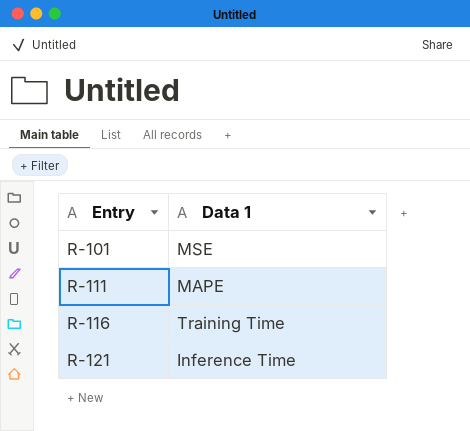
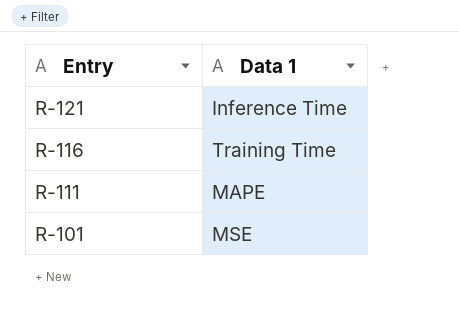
row order: Entry ascending -> Entry descending

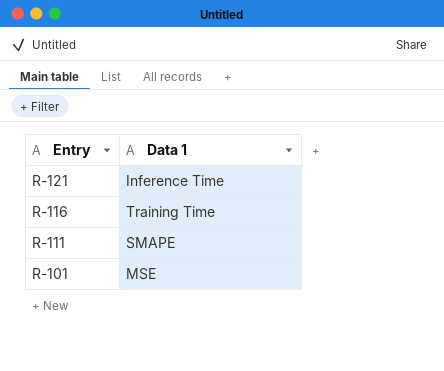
R-111 | Data 1: MAPE -> SMAPE

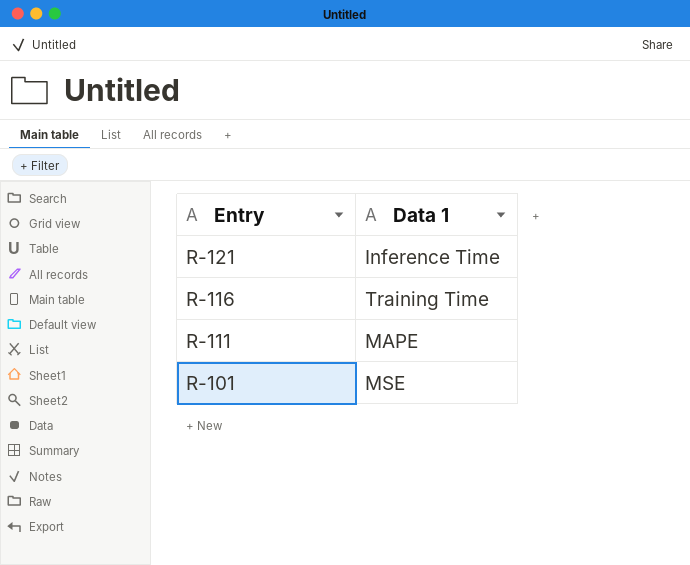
R-111 | Data 1: SMAPE -> MAPE

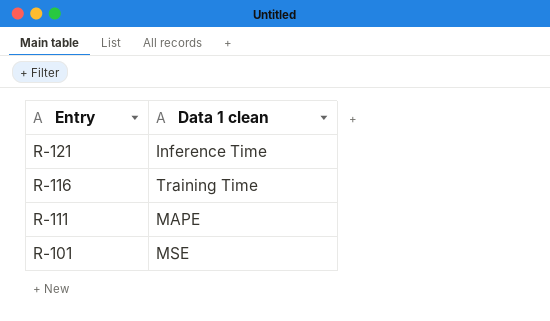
column name: Data 1 -> Data 1 clean

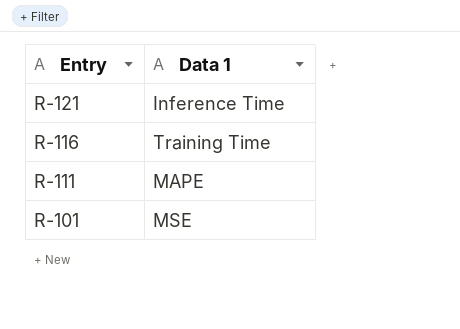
column name: Data 1 clean -> Data 1

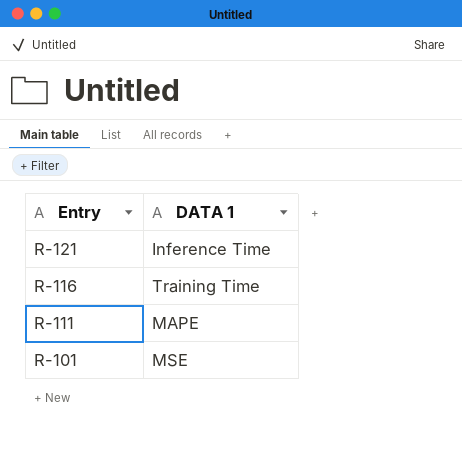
column name: Data 1 -> DATA 1

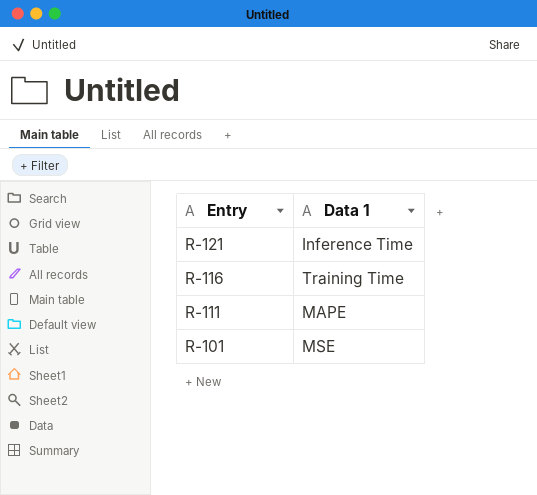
column name: DATA 1 -> Data 1

